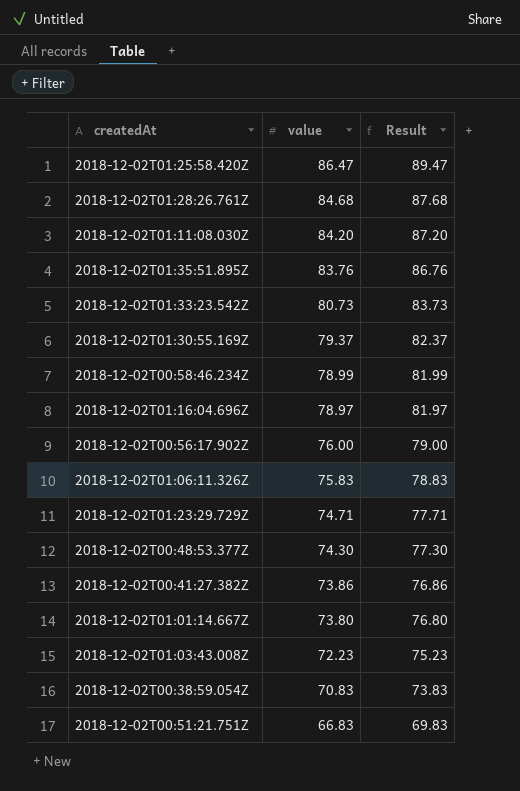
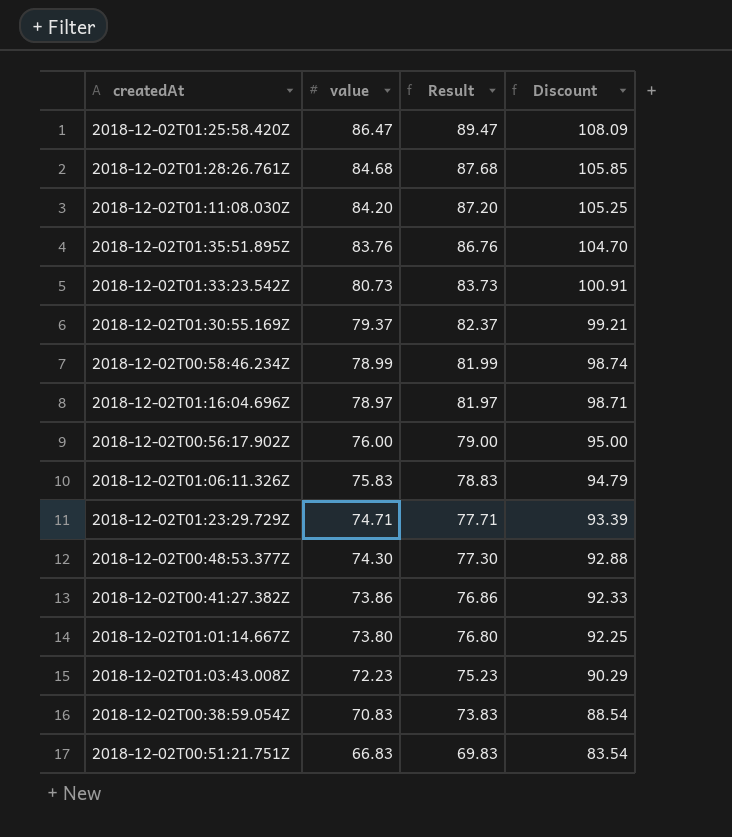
column Discount | formula: none -> [value] * 1.25

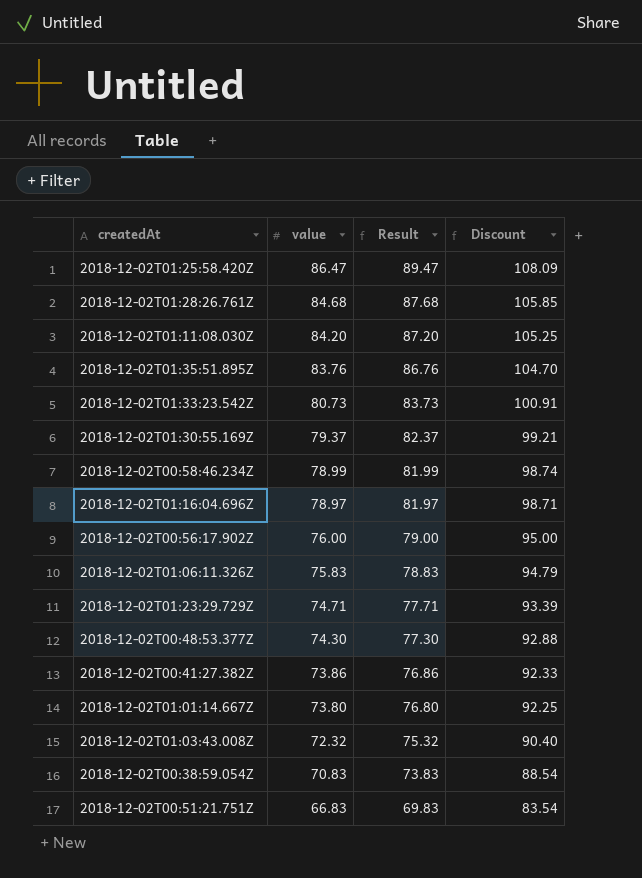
2018-12-02T01:03:43.008Z | value: 72.23 -> 72.32
2018-12-02T01:03:43.008Z | Result: 75.23 -> 75.32
2018-12-02T01:03:43.008Z | Discount: 90.29 -> 90.40

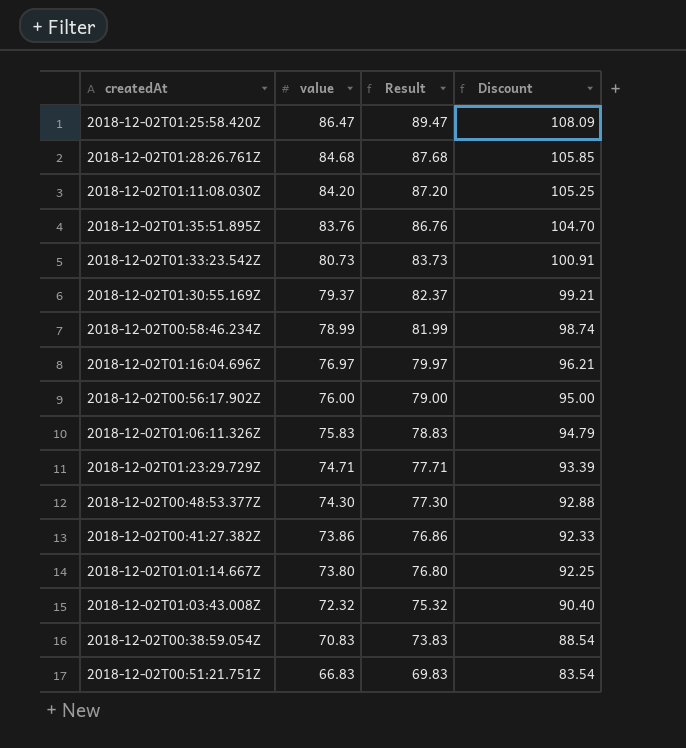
2018-12-02T01:16:04.696Z | value: 78.97 -> 76.97
2018-12-02T01:16:04.696Z | Result: 81.97 -> 79.97
2018-12-02T01:16:04.696Z | Discount: 98.71 -> 96.21

